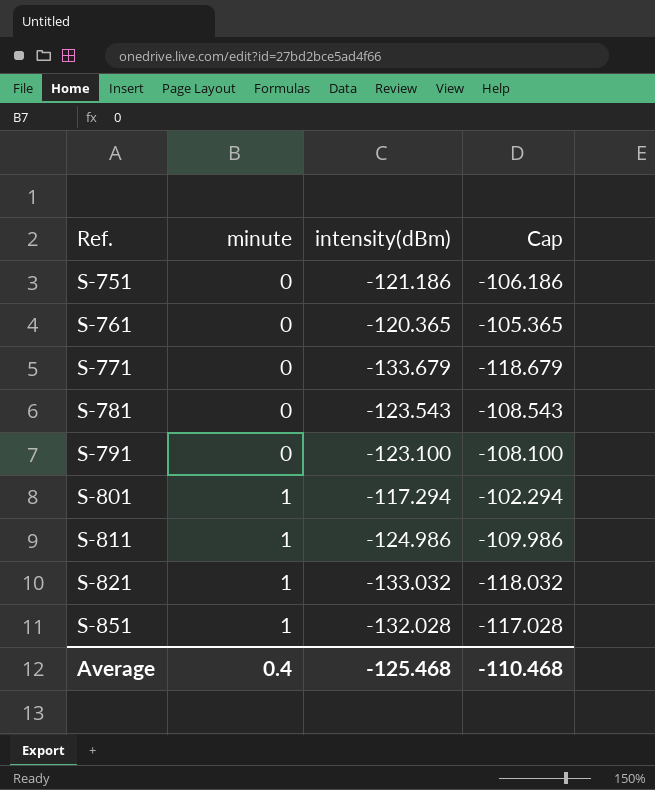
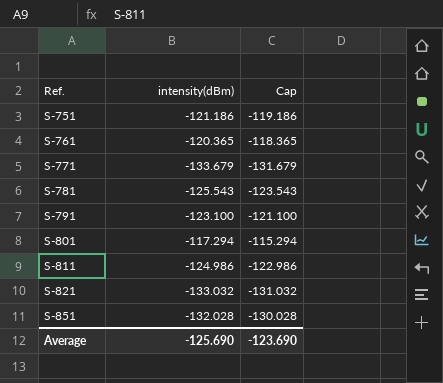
column minute | position: 2 -> none
column Cap | formula: [intensity(dBm)] + 15 -> [intensity(dBm)] + 2
S-781 | intensity(dBm): -123.543 -> -125.543
Average | intensity(dBm): -125.468 -> -125.690
Average | Cap: -110.468 -> -123.690

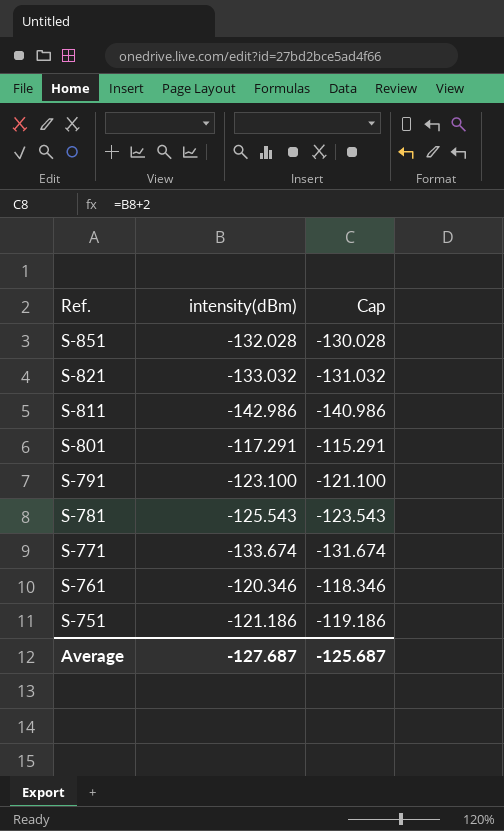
row order: Ref. ascending -> Ref. descending
S-811 | intensity(dBm): -124.986 -> -142.986
S-811 | Cap: -122.986 -> -140.986
S-801 | intensity(dBm): -117.294 -> -117.291
S-801 | Cap: -115.294 -> -115.291
S-771 | intensity(dBm): -133.679 -> -133.674
S-771 | Cap: -131.679 -> -131.674
S-761 | intensity(dBm): -120.365 -> -120.346
S-761 | Cap: -118.365 -> -118.346
Average | intensity(dBm): -125.690 -> -127.687
Average | Cap: -123.690 -> -125.687

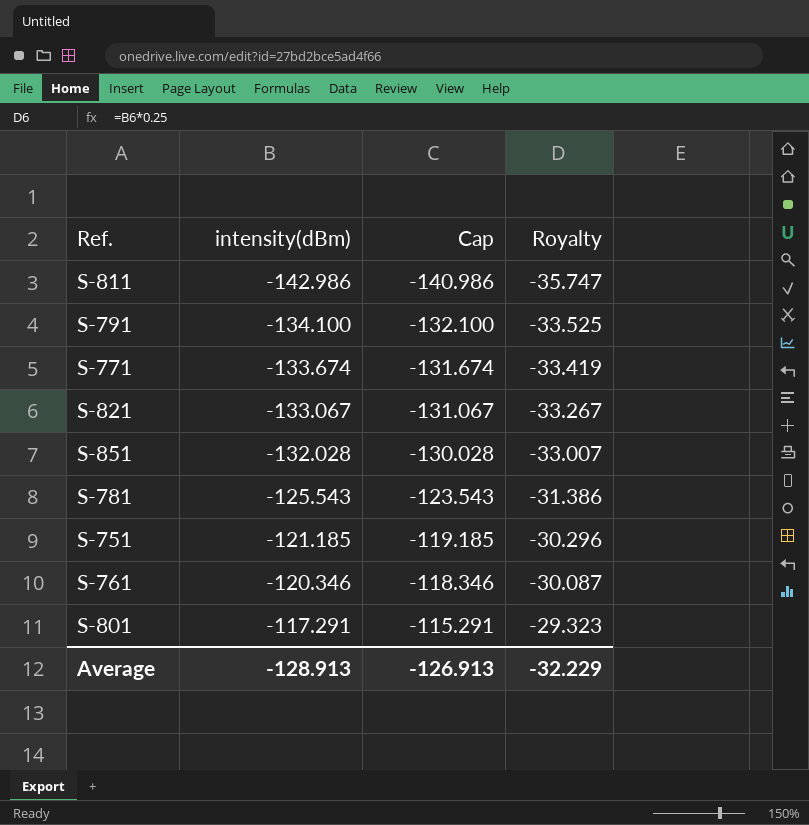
row order: Ref. descending -> intensity(dBm) ascending
column Royalty | formula: none -> [intensity(dBm)] * 0.25
S-791 | intensity(dBm): -123.100 -> -134.100
S-791 | Cap: -121.100 -> -132.100
S-821 | intensity(dBm): -133.032 -> -133.067
S-821 | Cap: -131.032 -> -131.067
S-751 | intensity(dBm): -121.186 -> -121.185
S-751 | Cap: -119.186 -> -119.185
Average | intensity(dBm): -127.687 -> -128.913
Average | Cap: -125.687 -> -126.913

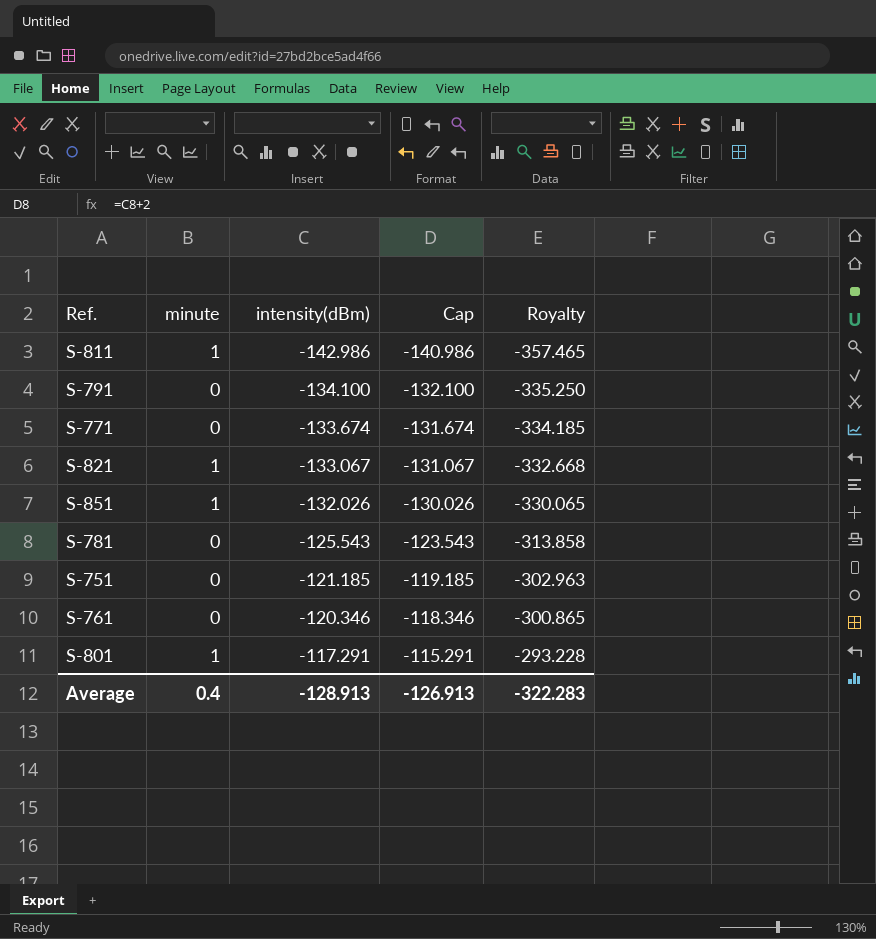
column minute | position: none -> 2
column Royalty | formula: [intensity(dBm)] * 0.25 -> [intensity(dBm)] * 2.5
S-851 | intensity(dBm): -132.028 -> -132.026
S-851 | Cap: -130.028 -> -130.026
Average | Royalty: -32.229 -> -322.283

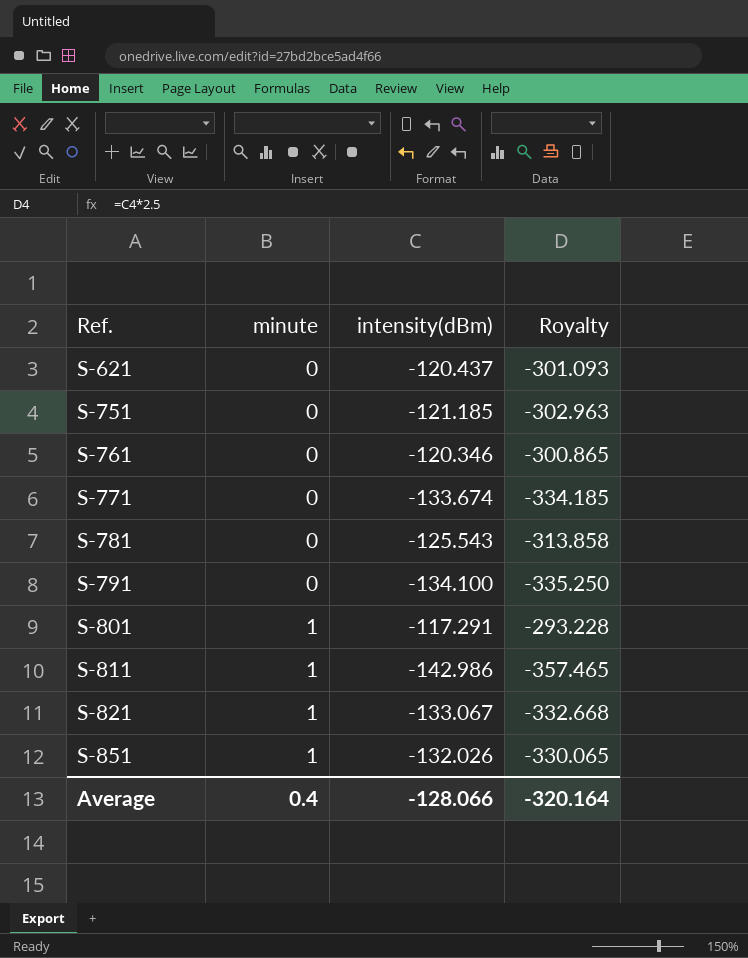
row order: intensity(dBm) ascending -> Ref. ascending
column Cap | formula: [intensity(dBm)] + 2 -> none
row S-621: none -> 0 | -120.437 | -301.093
Average | intensity(dBm): -128.913 -> -128.066
Average | Royalty: -322.283 -> -320.164

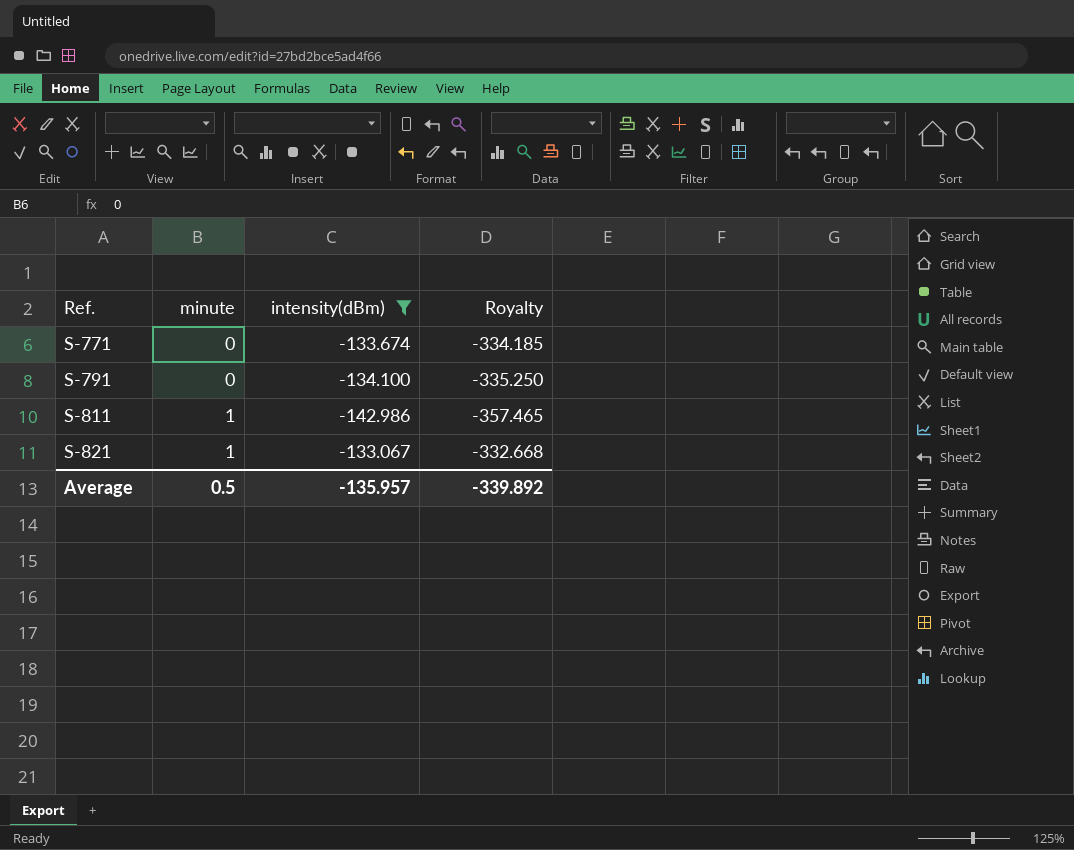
filter: none -> intensity(dBm) <= -133.067
Average | minute: 0.4 -> 0.5
Average | intensity(dBm): -128.066 -> -135.957
Average | Royalty: -320.164 -> -339.892

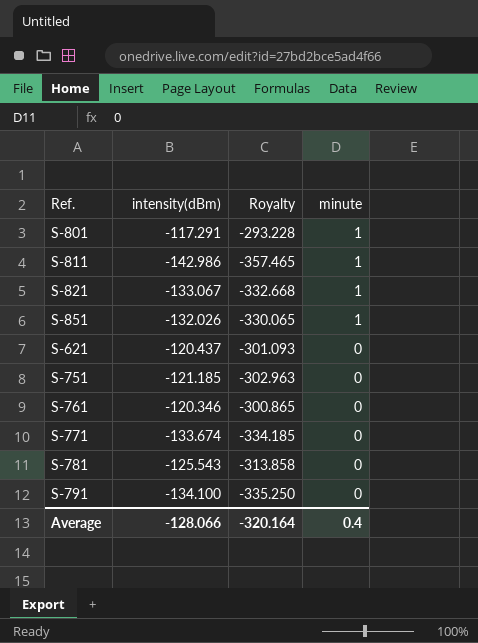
filter: intensity(dBm) <= -133.067 -> none
row order: Ref. ascending -> minute descending
column minute | position: 2 -> 4
Average | intensity(dBm): -135.957 -> -128.066
Average | Royalty: -339.892 -> -320.164
Average | minute: 0.5 -> 0.4

